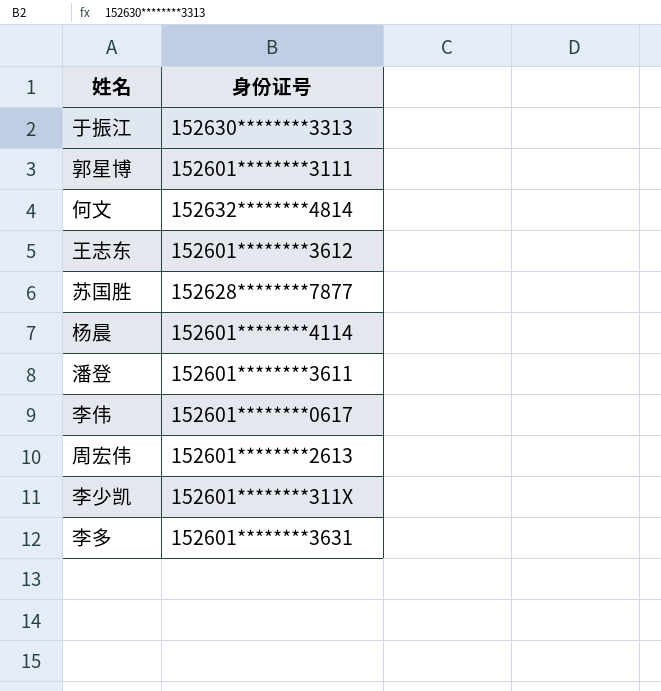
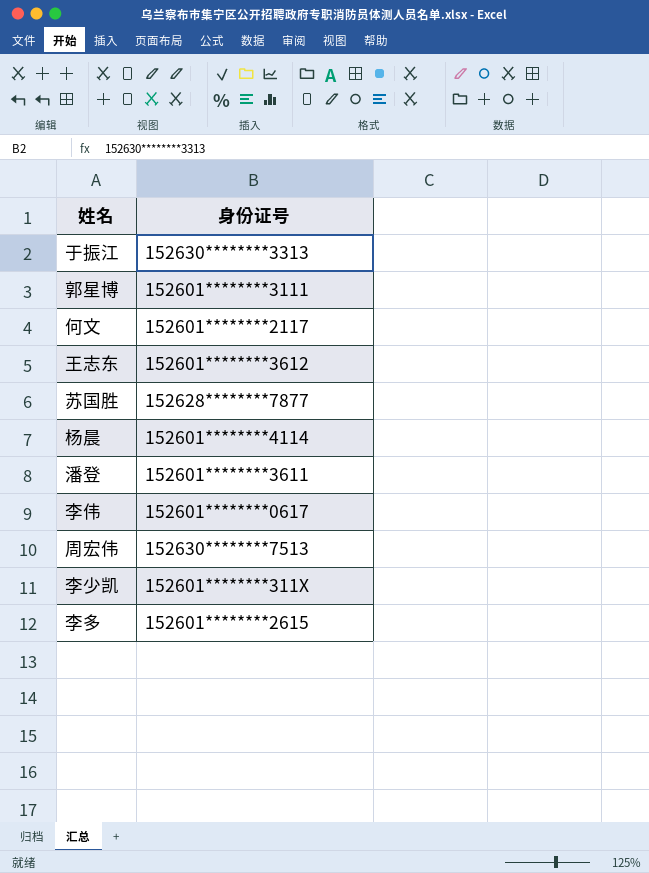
何文 | 身份证号: 152632********4814 -> 152601********2117
周宏伟 | 身份证号: 152601********2613 -> 152630********7513
李多 | 身份证号: 152601********3631 -> 152601********2615

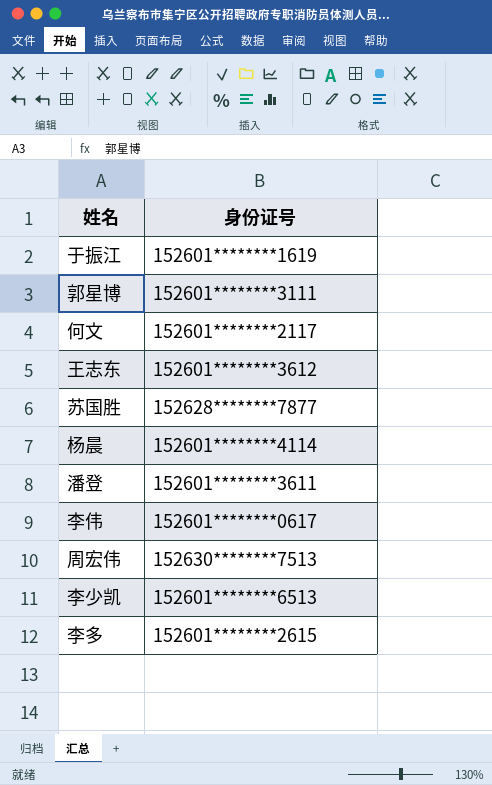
于振江 | 身份证号: 152630********3313 -> 152601********1619
李少凯 | 身份证号: 152601********311X -> 152601********6513

